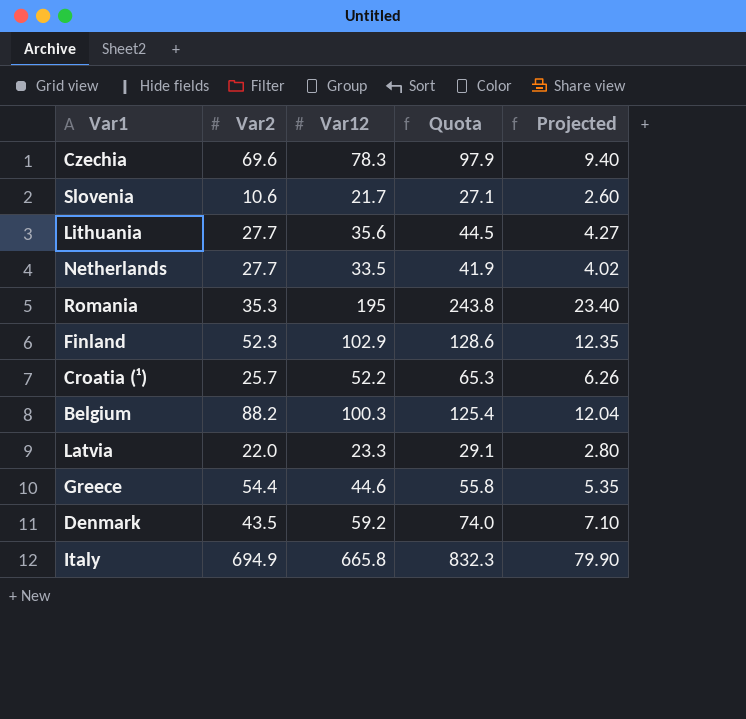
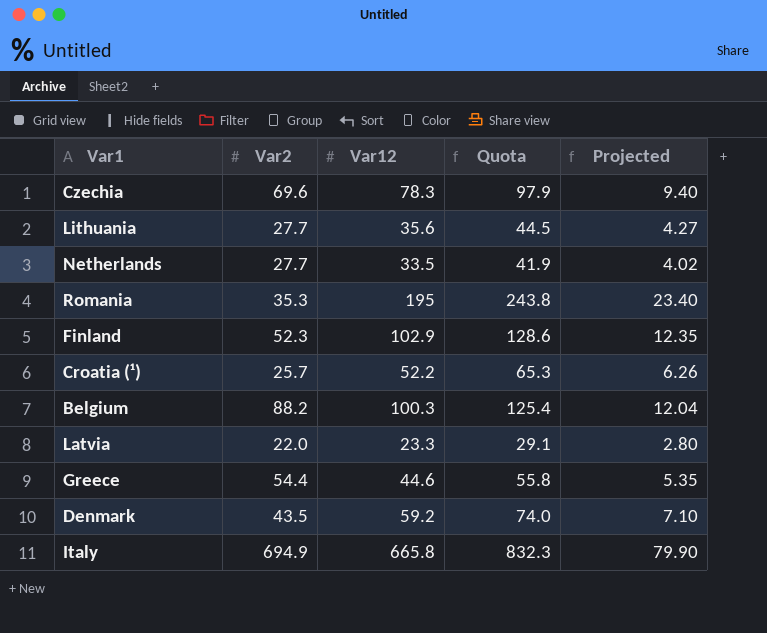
row Slovenia: 10.6 | 21.7 | 27.1 | 2.60 -> none

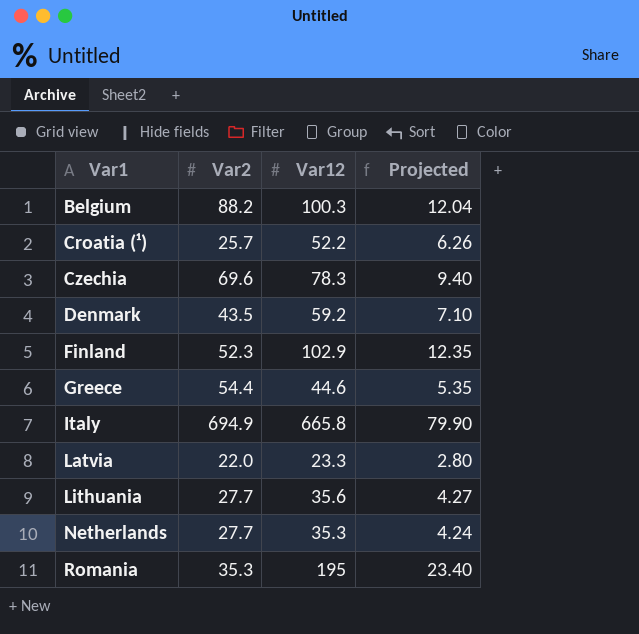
row order: none -> Var1 ascending
column Quota | formula: [Var12] * 1.25 -> none
Netherlands | Var12: 33.5 -> 35.3
Netherlands | Projected: 4.02 -> 4.24

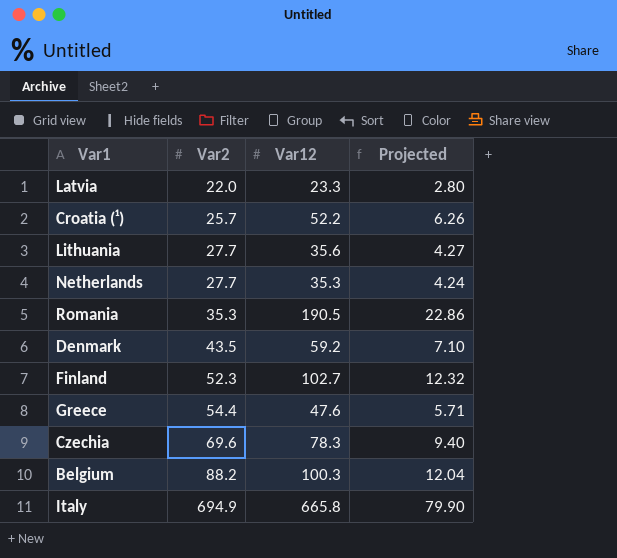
row order: Var1 ascending -> Var2 ascending
Romania | Var12: 195 -> 190.5
Romania | Projected: 23.40 -> 22.86
Finland | Var12: 102.9 -> 102.7
Finland | Projected: 12.35 -> 12.32
Greece | Var12: 44.6 -> 47.6
Greece | Projected: 5.35 -> 5.71

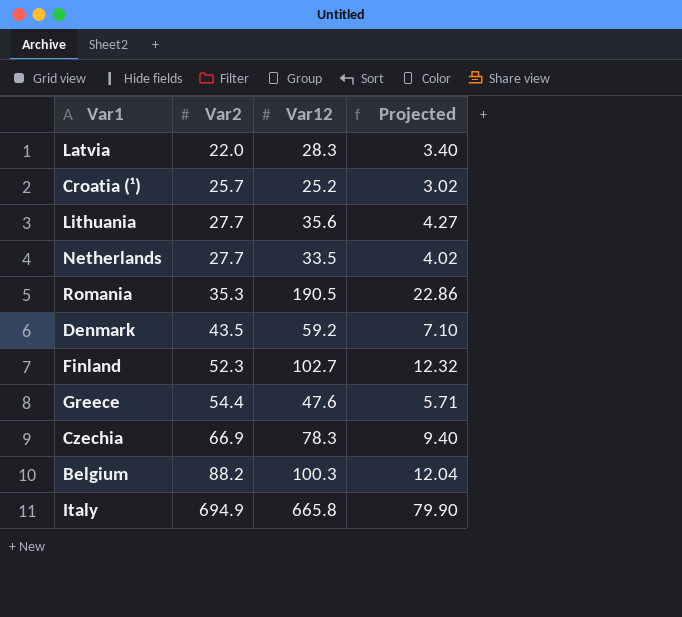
Latvia | Var12: 23.3 -> 28.3
Latvia | Projected: 2.80 -> 3.40
Croatia (¹) | Var12: 52.2 -> 25.2
Croatia (¹) | Projected: 6.26 -> 3.02
Netherlands | Var12: 35.3 -> 33.5
Netherlands | Projected: 4.24 -> 4.02
Czechia | Var2: 69.6 -> 66.9

